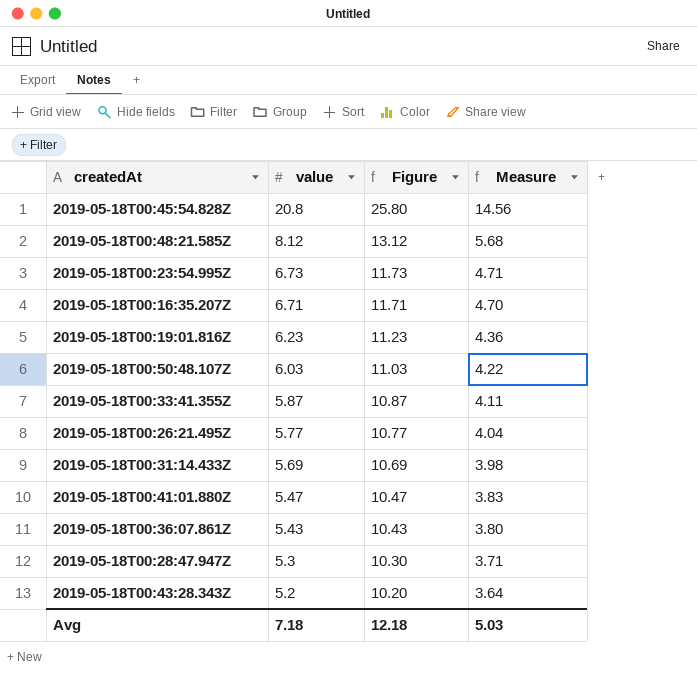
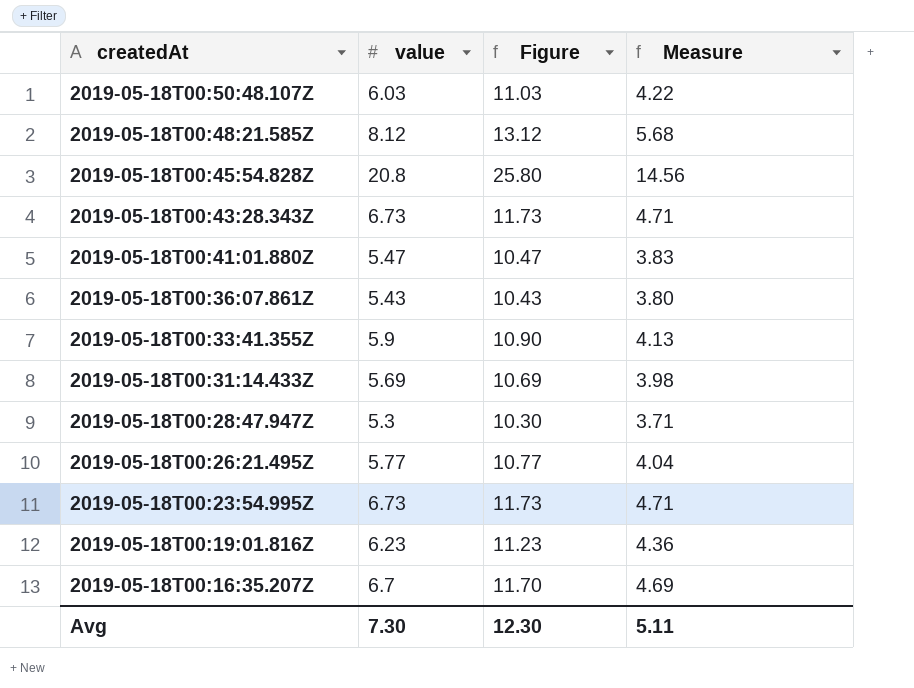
row order: value descending -> createdAt descending
2019-05-18T00:43:28.343Z | value: 5.2 -> 6.73
2019-05-18T00:43:28.343Z | Figure: 10.20 -> 11.73
2019-05-18T00:43:28.343Z | Measure: 3.64 -> 4.71
2019-05-18T00:33:41.355Z | value: 5.87 -> 5.9
2019-05-18T00:33:41.355Z | Figure: 10.87 -> 10.90
2019-05-18T00:33:41.355Z | Measure: 4.11 -> 4.13
2019-05-18T00:16:35.207Z | value: 6.71 -> 6.7
2019-05-18T00:16:35.207Z | Figure: 11.71 -> 11.70
2019-05-18T00:16:35.207Z | Measure: 4.70 -> 4.69
Avg | value: 7.18 -> 7.30
Avg | Figure: 12.18 -> 12.30
Avg | Measure: 5.03 -> 5.11

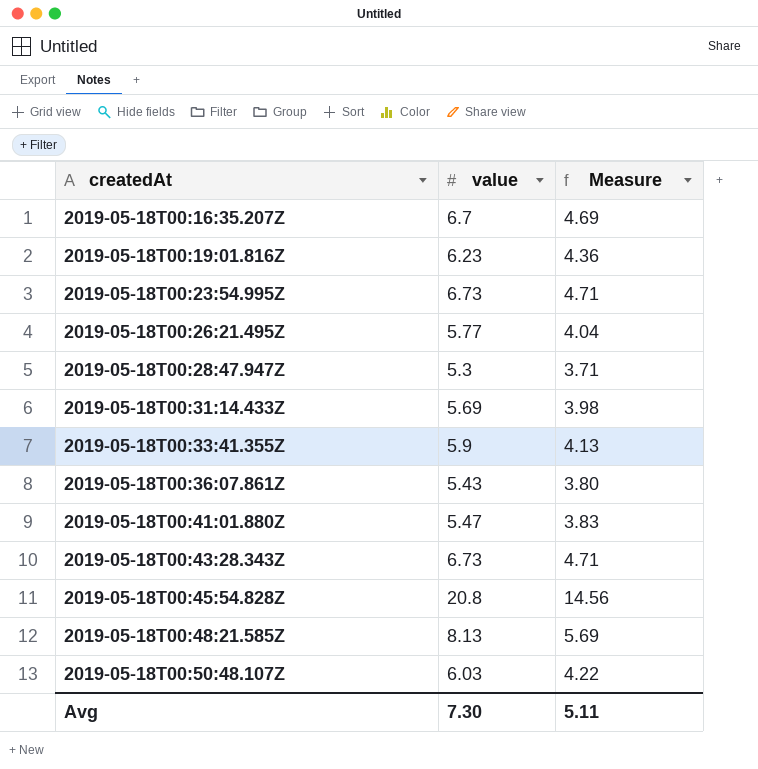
row order: createdAt descending -> createdAt ascending
column Figure | formula: [value] + 5 -> none
2019-05-18T00:48:21.585Z | value: 8.12 -> 8.13
2019-05-18T00:48:21.585Z | Measure: 5.68 -> 5.69

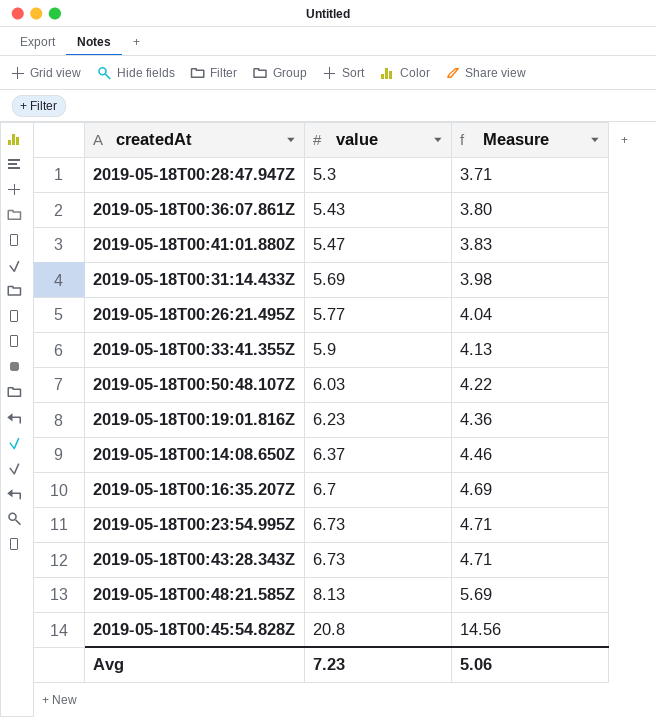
row order: createdAt ascending -> value ascending
row 2019-05-18T00:14:08.650Z: none -> 6.37 | 4.46
Avg | value: 7.30 -> 7.23
Avg | Measure: 5.11 -> 5.06

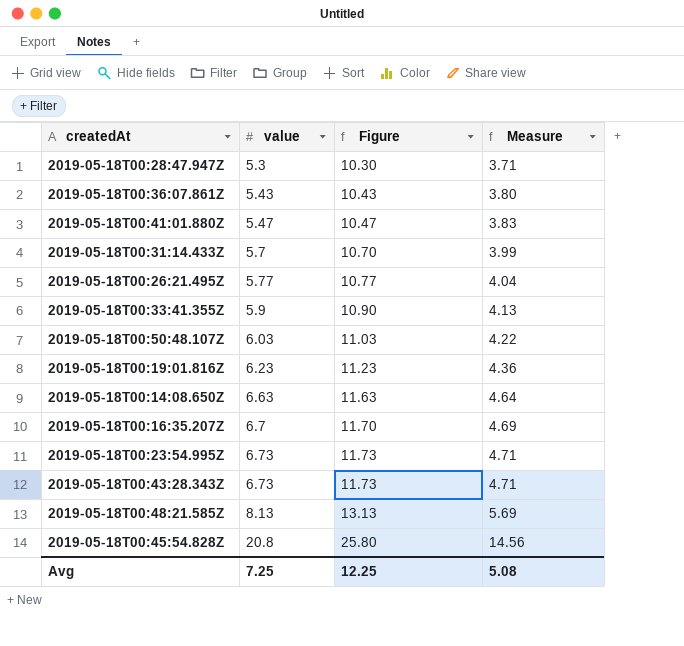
column Figure | formula: none -> [value] + 5
2019-05-18T00:31:14.433Z | value: 5.69 -> 5.7
2019-05-18T00:31:14.433Z | Measure: 3.98 -> 3.99
2019-05-18T00:14:08.650Z | value: 6.37 -> 6.63
2019-05-18T00:14:08.650Z | Measure: 4.46 -> 4.64
Avg | value: 7.23 -> 7.25
Avg | Measure: 5.06 -> 5.08

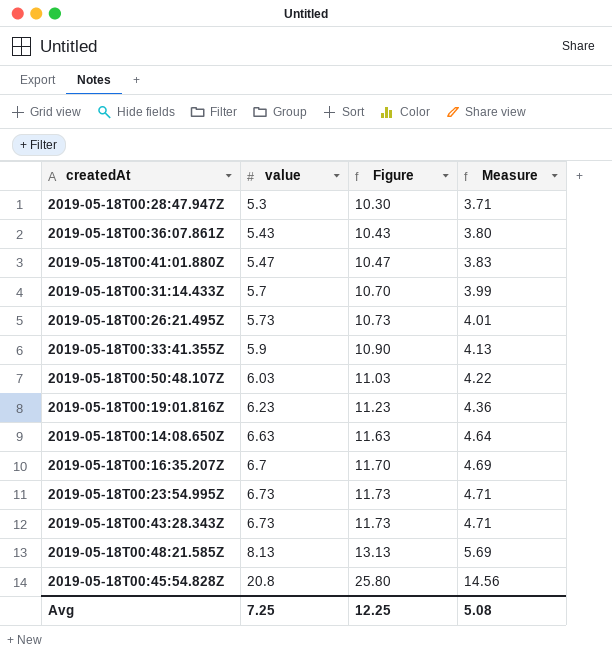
2019-05-18T00:26:21.495Z | value: 5.77 -> 5.73
2019-05-18T00:26:21.495Z | Figure: 10.77 -> 10.73
2019-05-18T00:26:21.495Z | Measure: 4.04 -> 4.01

